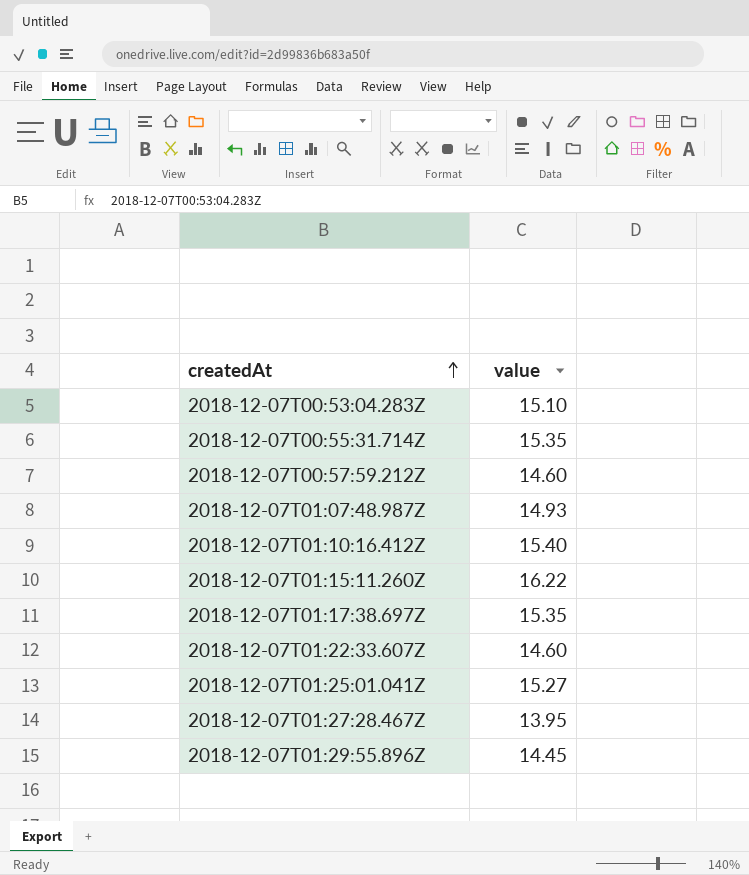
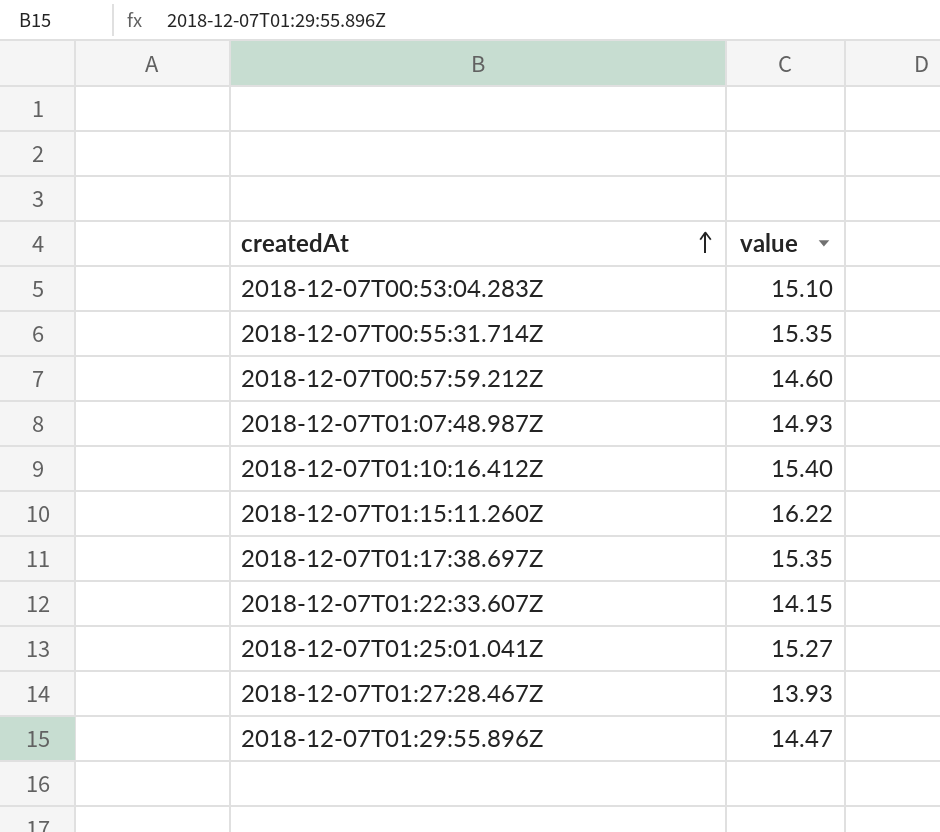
2018-12-07T01:22:33.607Z | value: 14.60 -> 14.15
2018-12-07T01:27:28.467Z | value: 13.95 -> 13.93
2018-12-07T01:29:55.896Z | value: 14.45 -> 14.47

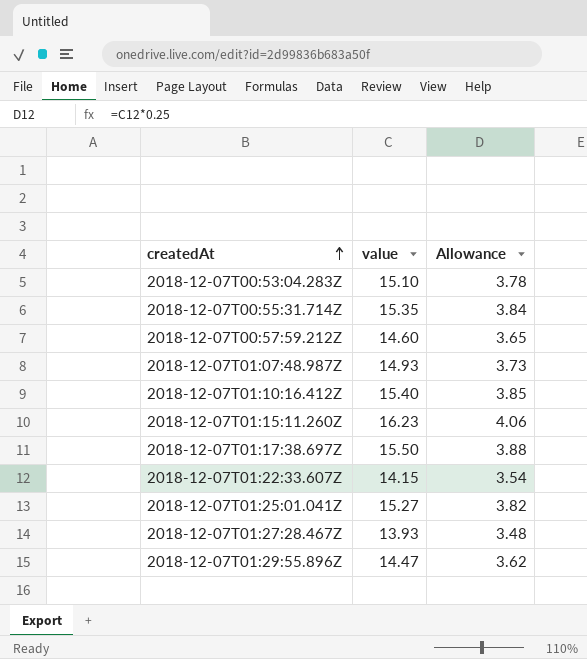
column Allowance | formula: none -> [value] * 0.25
2018-12-07T01:15:11.260Z | value: 16.22 -> 16.23
2018-12-07T01:17:38.697Z | value: 15.35 -> 15.50

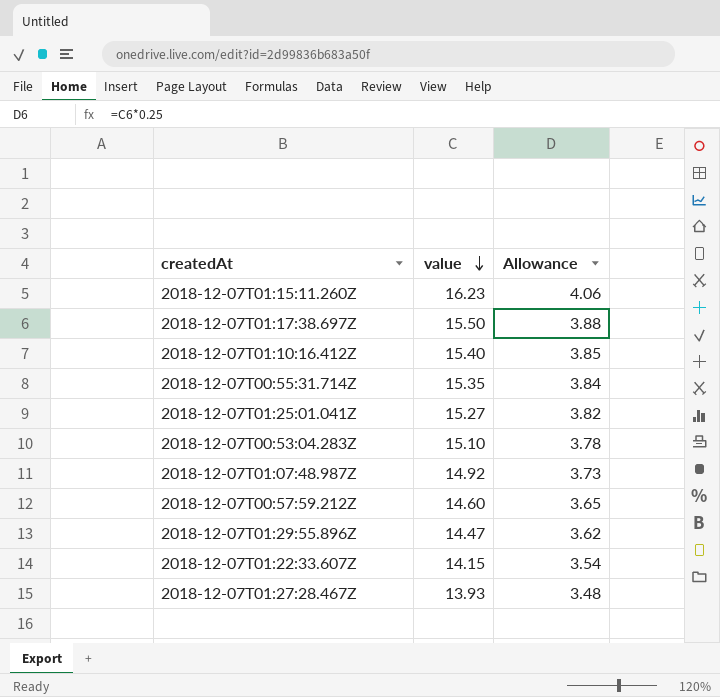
row order: createdAt ascending -> value descending
2018-12-07T01:07:48.987Z | value: 14.93 -> 14.92

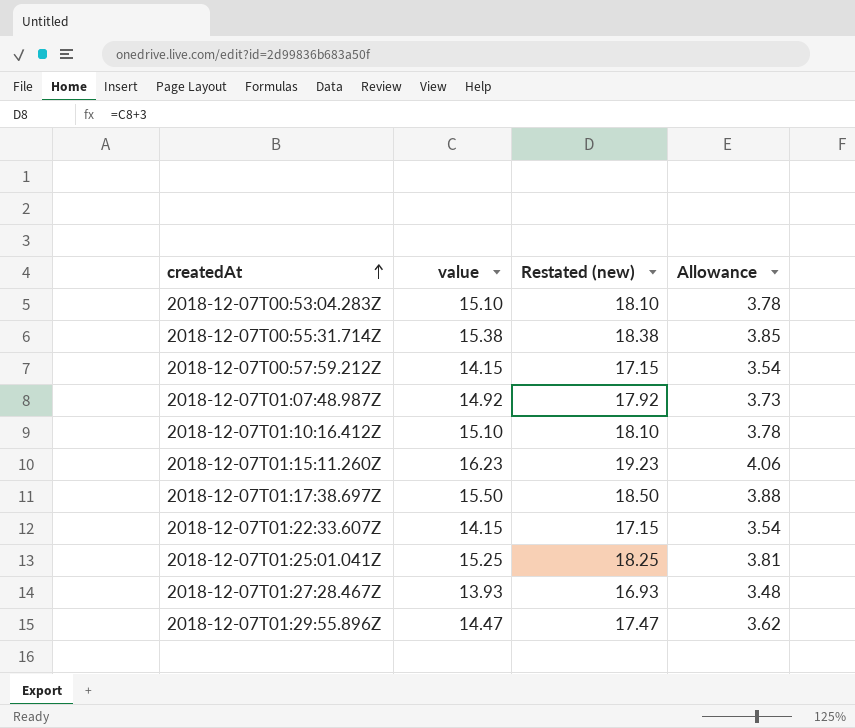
row order: value descending -> createdAt ascending
column Restated (new) | formula: none -> [value] + 3
2018-12-07T00:55:31.714Z | value: 15.35 -> 15.38
2018-12-07T00:55:31.714Z | Allowance: 3.84 -> 3.85
2018-12-07T00:57:59.212Z | value: 14.60 -> 14.15
2018-12-07T00:57:59.212Z | Allowance: 3.65 -> 3.54
2018-12-07T01:10:16.412Z | value: 15.40 -> 15.10
2018-12-07T01:10:16.412Z | Allowance: 3.85 -> 3.78
2018-12-07T01:25:01.041Z | value: 15.27 -> 15.25
2018-12-07T01:25:01.041Z | Allowance: 3.82 -> 3.81

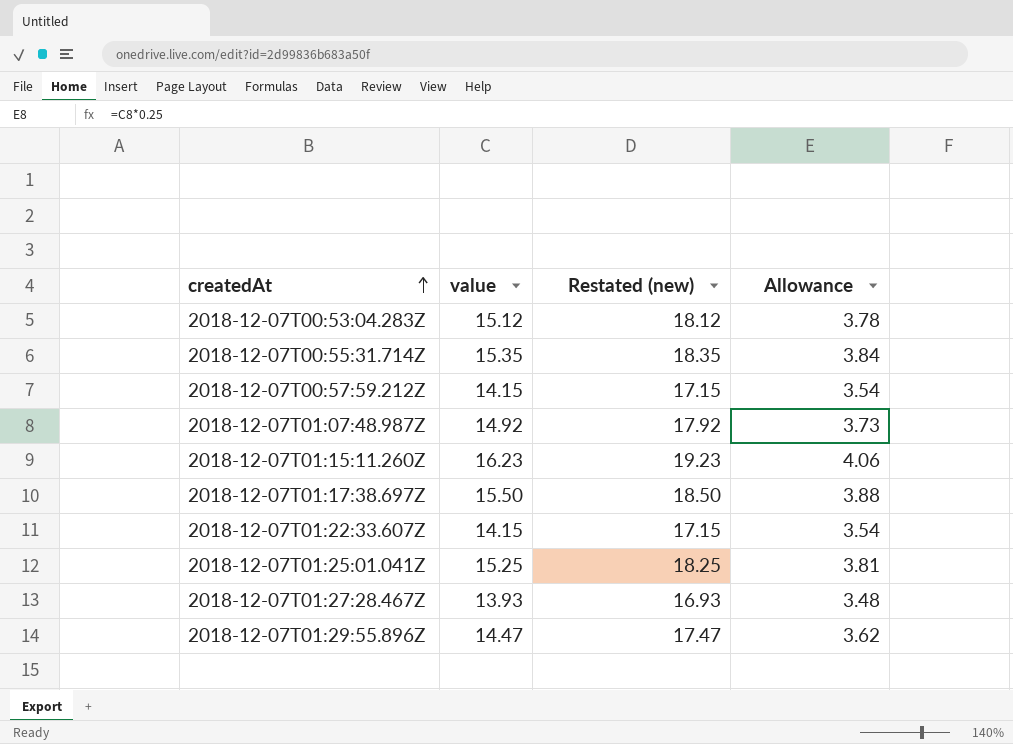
row 2018-12-07T01:10:16.412Z: 15.10 | 18.10 | 3.78 -> none
2018-12-07T00:53:04.283Z | value: 15.10 -> 15.12
2018-12-07T00:53:04.283Z | Restated (new): 18.10 -> 18.12
2018-12-07T00:55:31.714Z | value: 15.38 -> 15.35
2018-12-07T00:55:31.714Z | Restated (new): 18.38 -> 18.35
2018-12-07T00:55:31.714Z | Allowance: 3.85 -> 3.84

